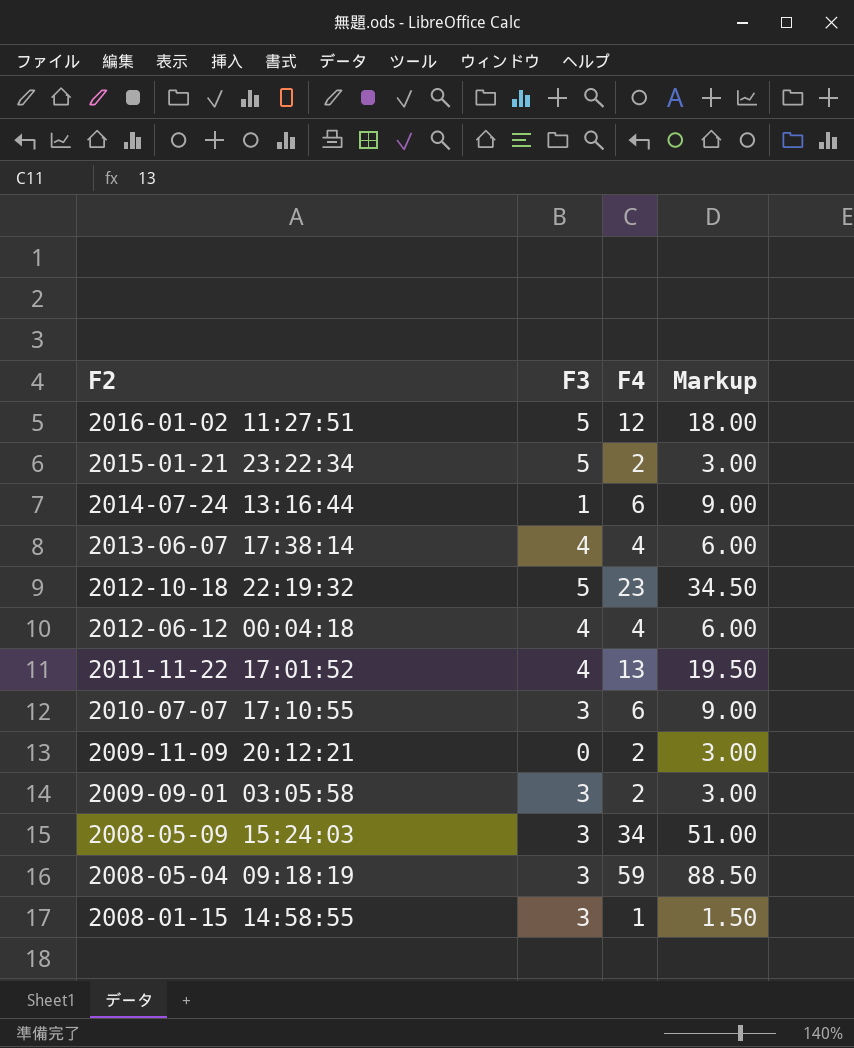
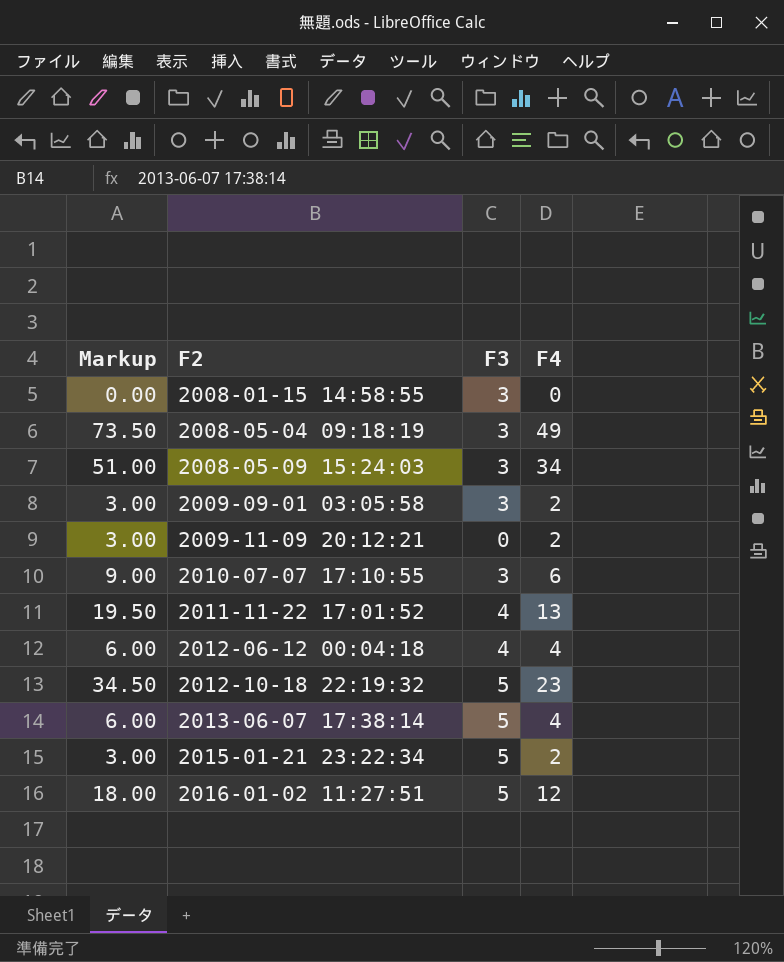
row order: F2 descending -> F2 ascending
column Markup | position: 4 -> 1
row 2014-07-24 13:16:44: 1 | 6 | 9.00 -> none
2008-01-15 14:58:55 | Markup: 1.50 -> 0.00
2008-01-15 14:58:55 | F4: 1 -> 0
2008-05-04 09:18:19 | Markup: 88.50 -> 73.50
2008-05-04 09:18:19 | F4: 59 -> 49
2013-06-07 17:38:14 | F3: 4 -> 5

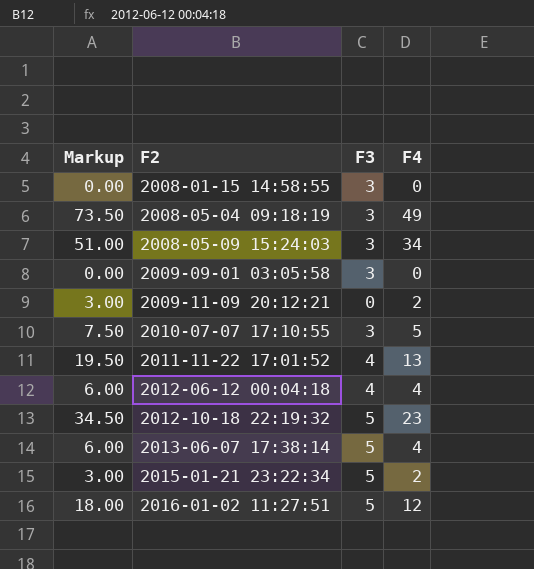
2009-09-01 03:05:58 | Markup: 3.00 -> 0.00
2009-09-01 03:05:58 | F4: 2 -> 0
2010-07-07 17:10:55 | Markup: 9.00 -> 7.50
2010-07-07 17:10:55 | F4: 6 -> 5

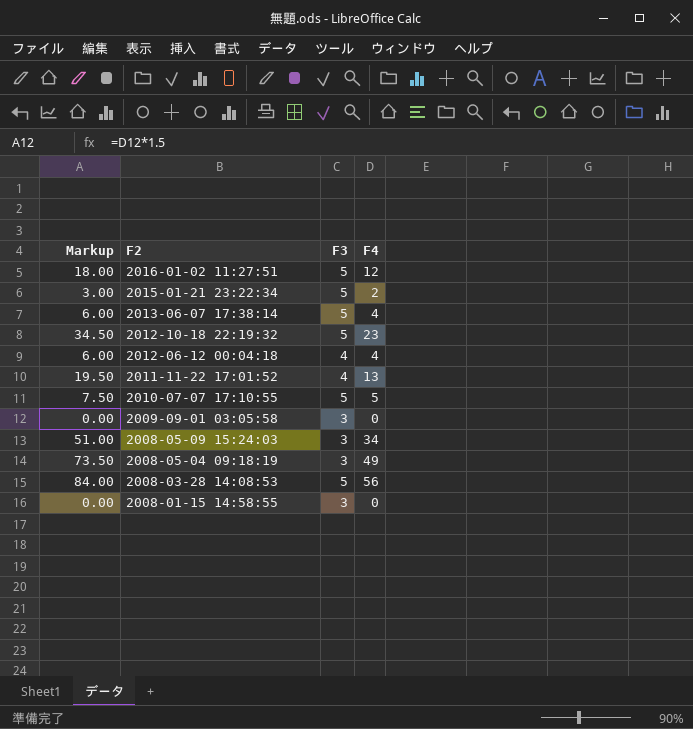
row order: F2 ascending -> F2 descending
row 2009-11-09 20:12:21: 3.00 | 0 | 2 -> none
2010-07-07 17:10:55 | F3: 3 -> 5
row 2008-03-28 14:08:53: none -> 84.00 | 5 | 56

